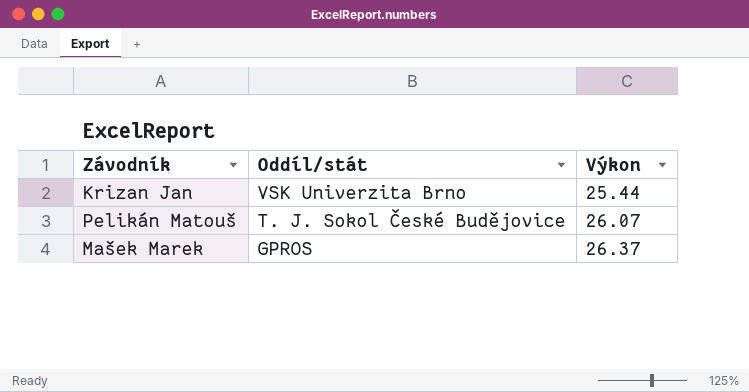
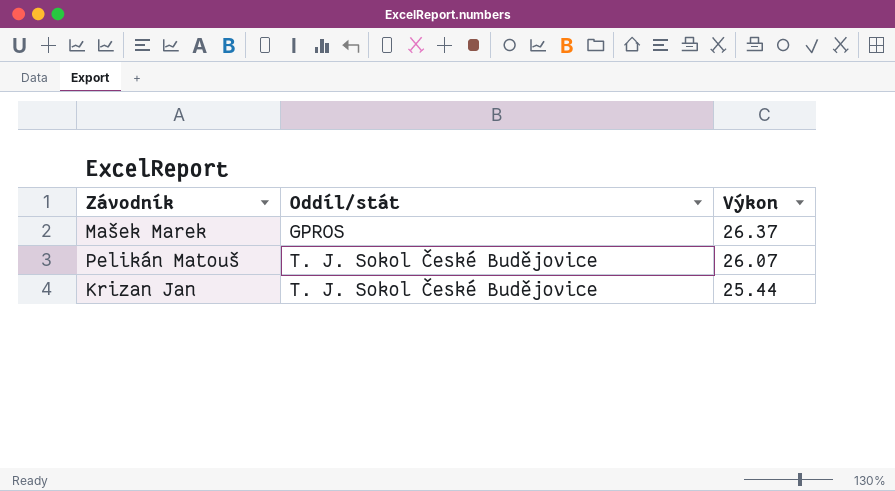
row order: Oddíl/stát descending -> Oddíl/stát ascending
Krizan Jan | Oddíl/stát: VSK Univerzita Brno -> T. J. Sokol České Budějovice

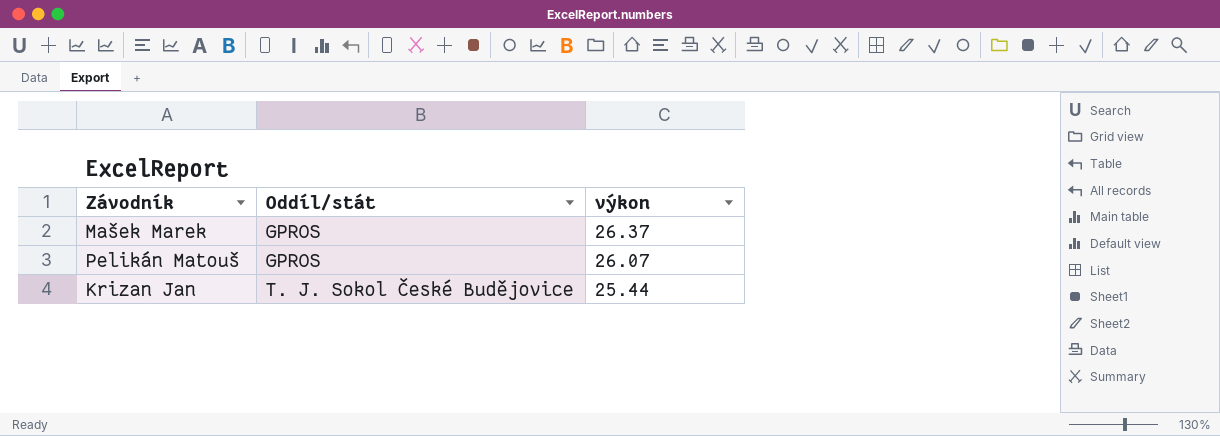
column name: Výkon -> výkon
Pelikán Matouš | Oddíl/stát: T. J. Sokol České Budějovice -> GPROS

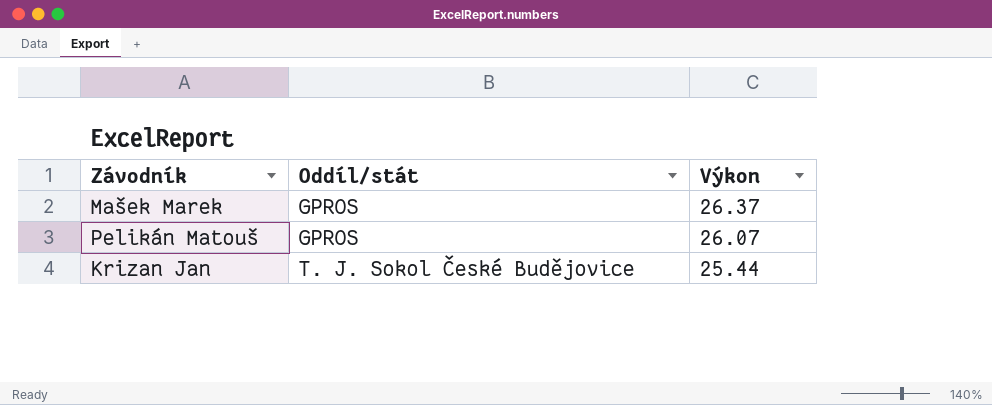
column name: výkon -> Výkon

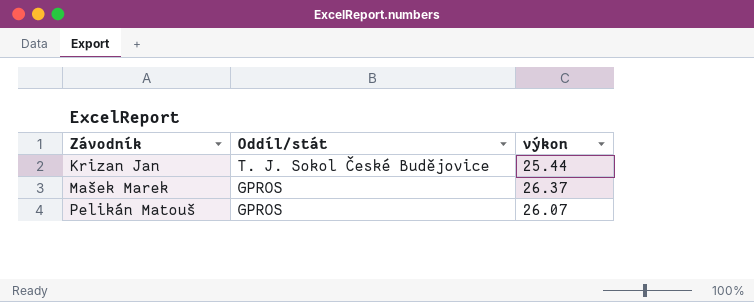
row order: Oddíl/stát ascending -> Závodník ascending
column name: Výkon -> výkon

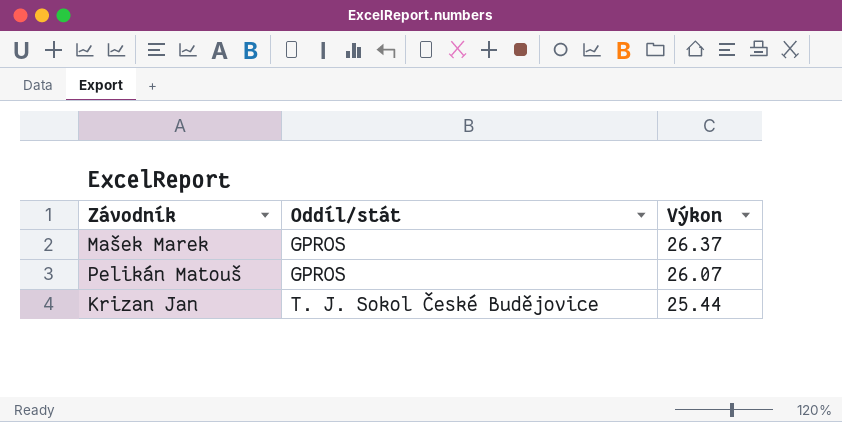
row order: Závodník ascending -> Oddíl/stát ascending
column name: výkon -> Výkon

